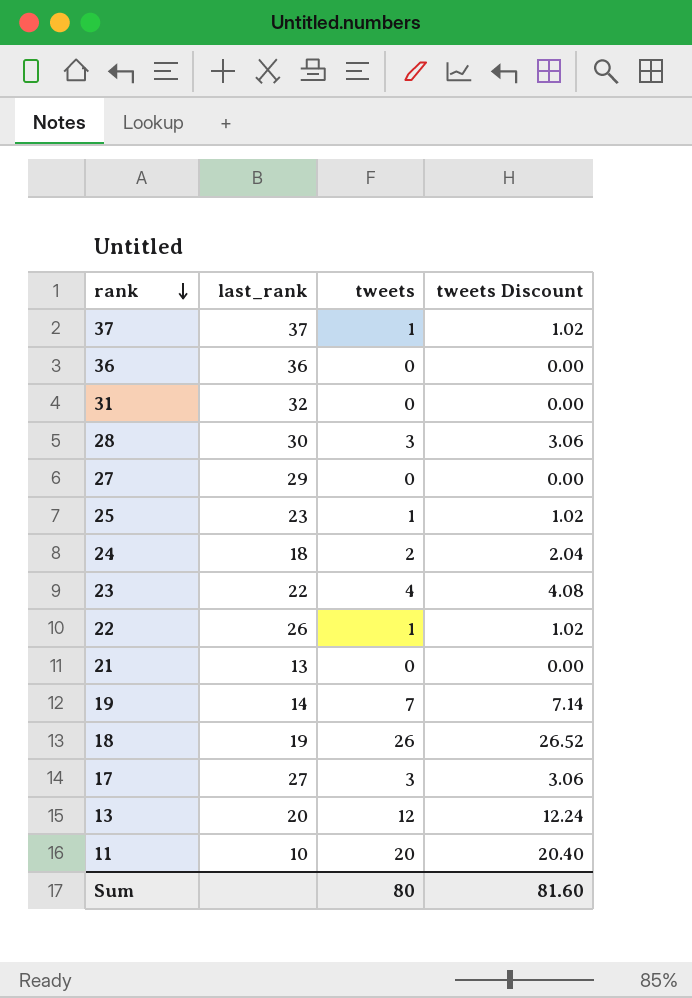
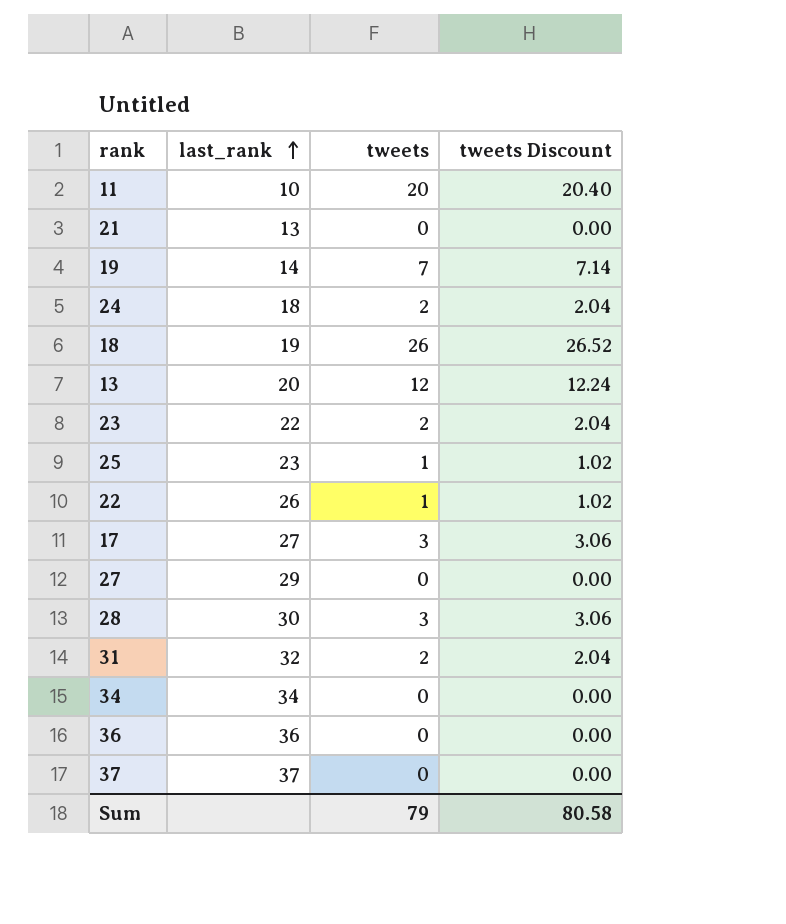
row order: rank descending -> last_rank ascending
23 | tweets: 4 -> 2
23 | tweets Discount: 4.08 -> 2.04
31 | tweets: 0 -> 2
31 | tweets Discount: 0.00 -> 2.04
row 34: none -> 34 | 0 | 0.00
37 | tweets: 1 -> 0
37 | tweets Discount: 1.02 -> 0.00
Sum | tweets: 80 -> 79
Sum | tweets Discount: 81.60 -> 80.58

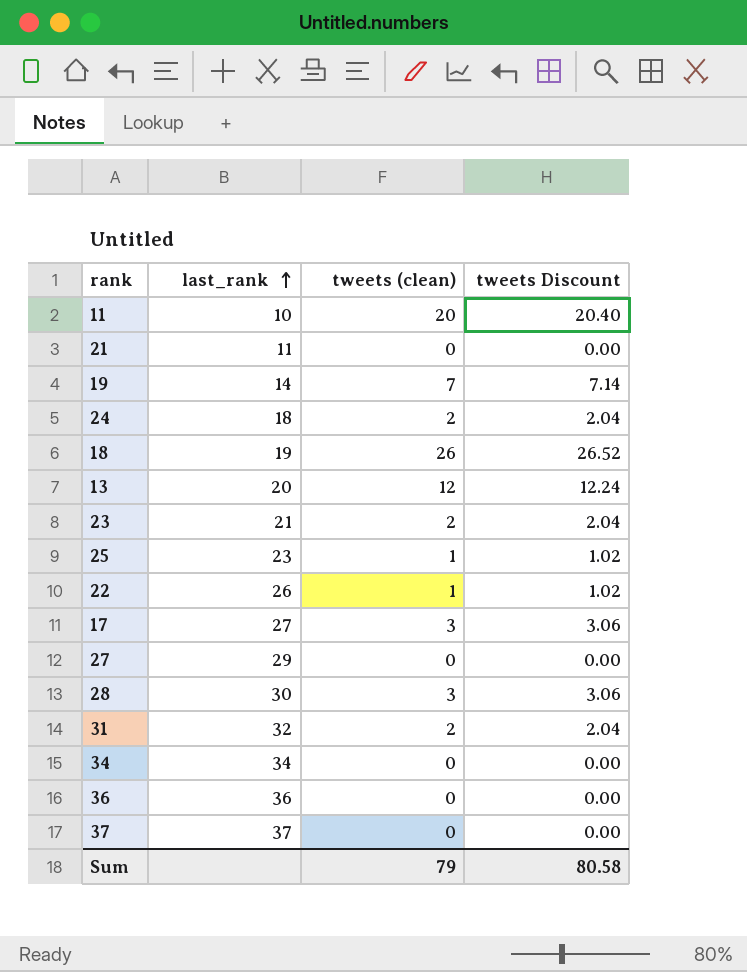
column name: tweets -> tweets (clean)
21 | last_rank: 13 -> 11
23 | last_rank: 22 -> 21

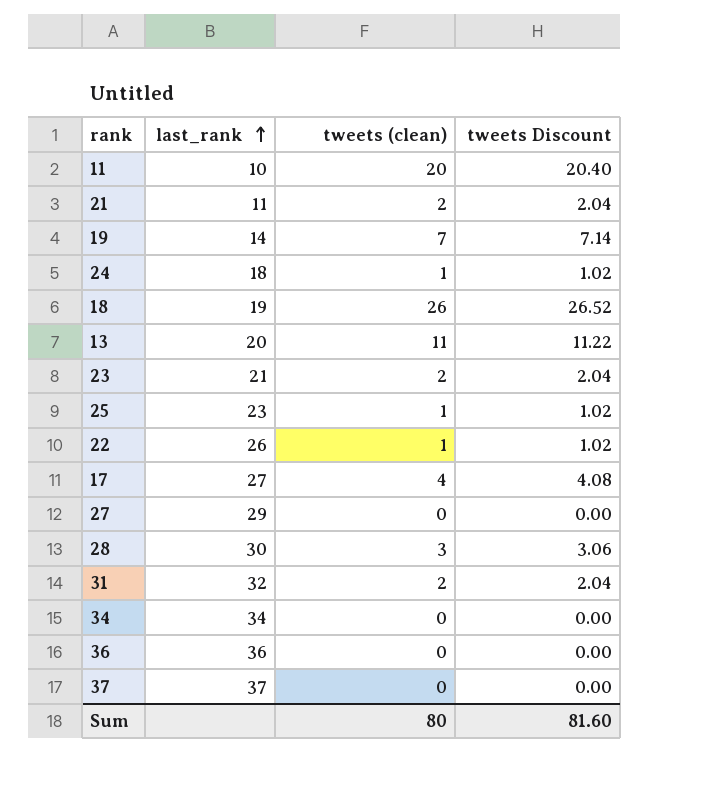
21 | tweets (clean): 0 -> 2
21 | tweets Discount: 0.00 -> 2.04
24 | tweets (clean): 2 -> 1
24 | tweets Discount: 2.04 -> 1.02
13 | tweets (clean): 12 -> 11
13 | tweets Discount: 12.24 -> 11.22
17 | tweets (clean): 3 -> 4
17 | tweets Discount: 3.06 -> 4.08
Sum | tweets (clean): 79 -> 80
Sum | tweets Discount: 80.58 -> 81.60

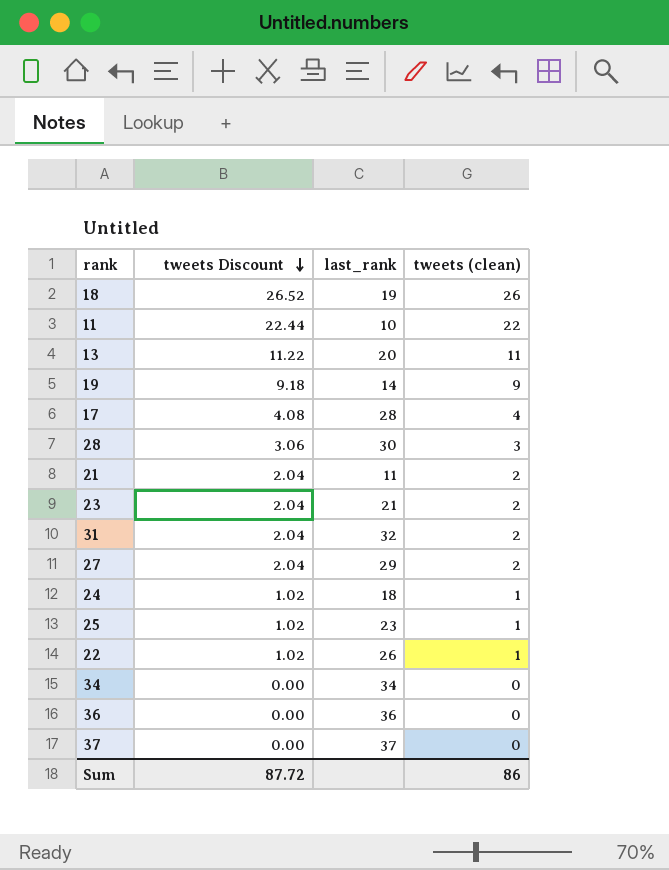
row order: last_rank ascending -> tweets Discount descending
column tweets Discount | position: 4 -> 2
11 | tweets Discount: 20.40 -> 22.44
11 | tweets (clean): 20 -> 22
19 | tweets Discount: 7.14 -> 9.18
19 | tweets (clean): 7 -> 9
17 | last_rank: 27 -> 28
27 | tweets Discount: 0.00 -> 2.04
27 | tweets (clean): 0 -> 2
Sum | tweets Discount: 81.60 -> 87.72
Sum | tweets (clean): 80 -> 86

